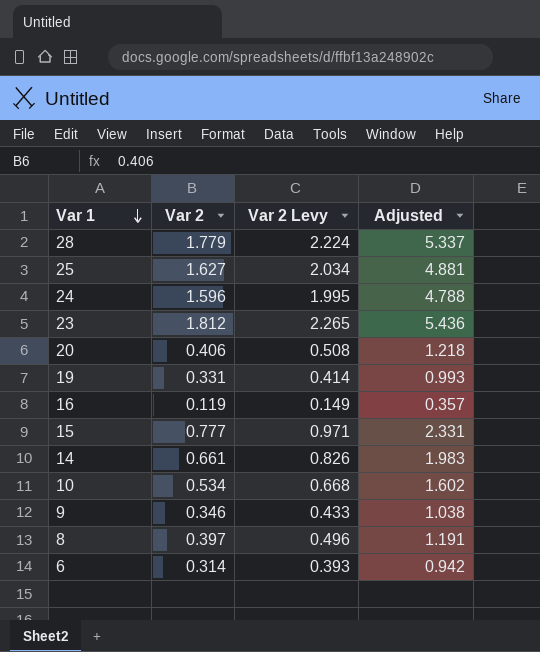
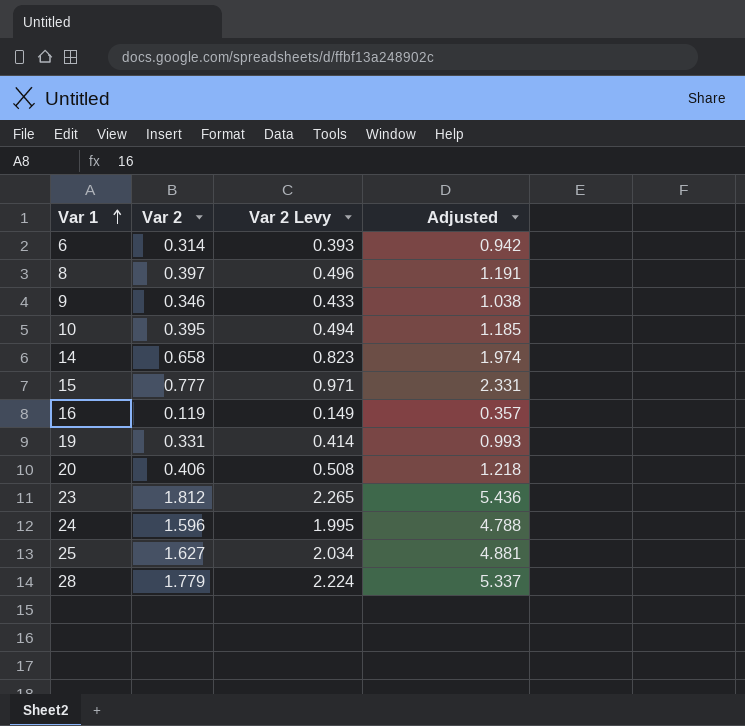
row order: Var 1 descending -> Var 1 ascending
10 | Var 2: 0.534 -> 0.395
10 | Var 2 Levy: 0.668 -> 0.494
10 | Adjusted: 1.602 -> 1.185
14 | Var 2: 0.661 -> 0.658
14 | Var 2 Levy: 0.826 -> 0.823
14 | Adjusted: 1.983 -> 1.974

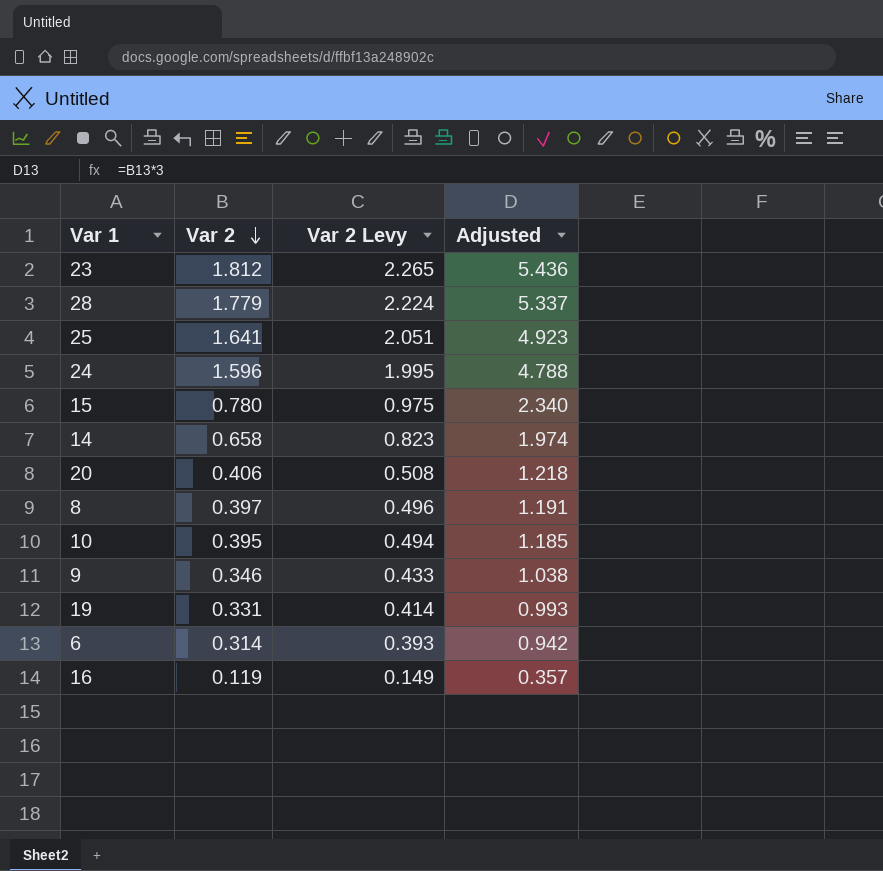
row order: Var 1 ascending -> Var 2 descending
25 | Var 2: 1.627 -> 1.641
25 | Var 2 Levy: 2.034 -> 2.051
25 | Adjusted: 4.881 -> 4.923
15 | Var 2: 0.777 -> 0.780
15 | Var 2 Levy: 0.971 -> 0.975
15 | Adjusted: 2.331 -> 2.340

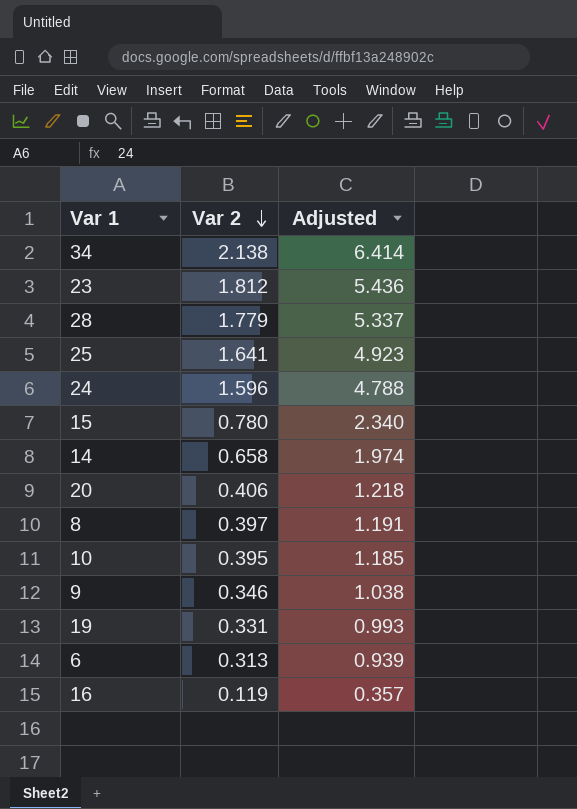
column Var 2 Levy | formula: [Var 2] * 1.25 -> none
row 34: none -> 2.138 | 6.414
6 | Var 2: 0.314 -> 0.313
6 | Adjusted: 0.942 -> 0.939

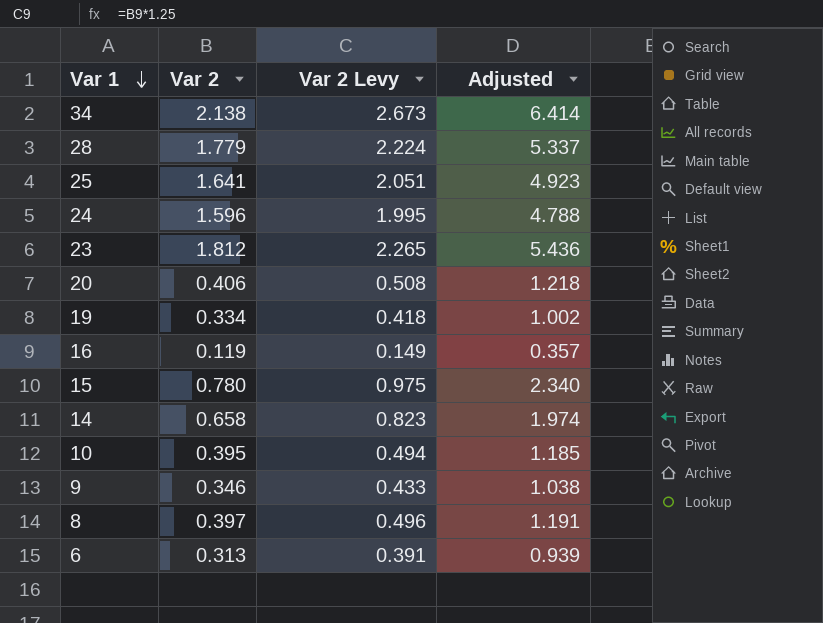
row order: Var 2 descending -> Var 1 descending
column Var 2 Levy | formula: none -> [Var 2] * 1.25
19 | Var 2: 0.331 -> 0.334
19 | Adjusted: 0.993 -> 1.002

